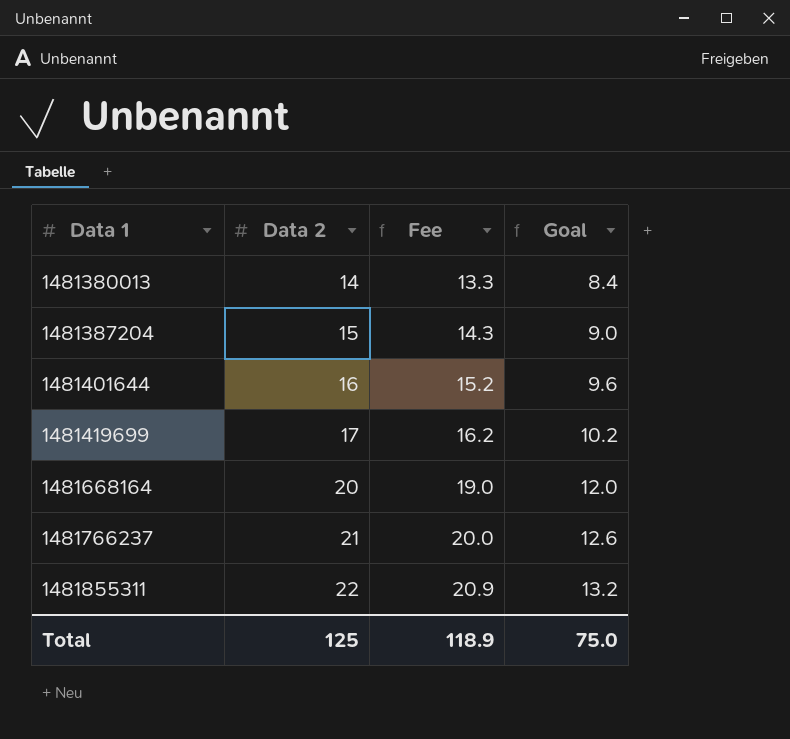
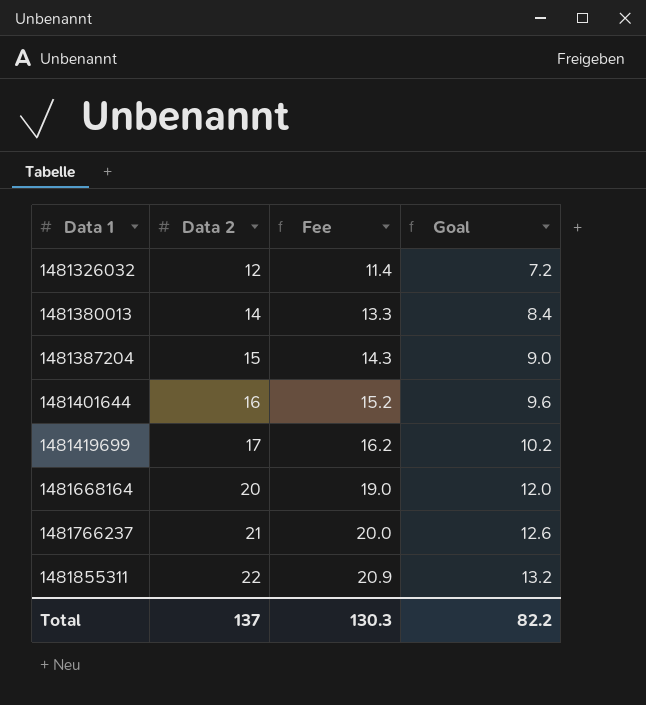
row 1481326032: none -> 12 | 11.4 | 7.2
Total | Data 2: 125 -> 137
Total | Fee: 118.9 -> 130.3
Total | Goal: 75.0 -> 82.2

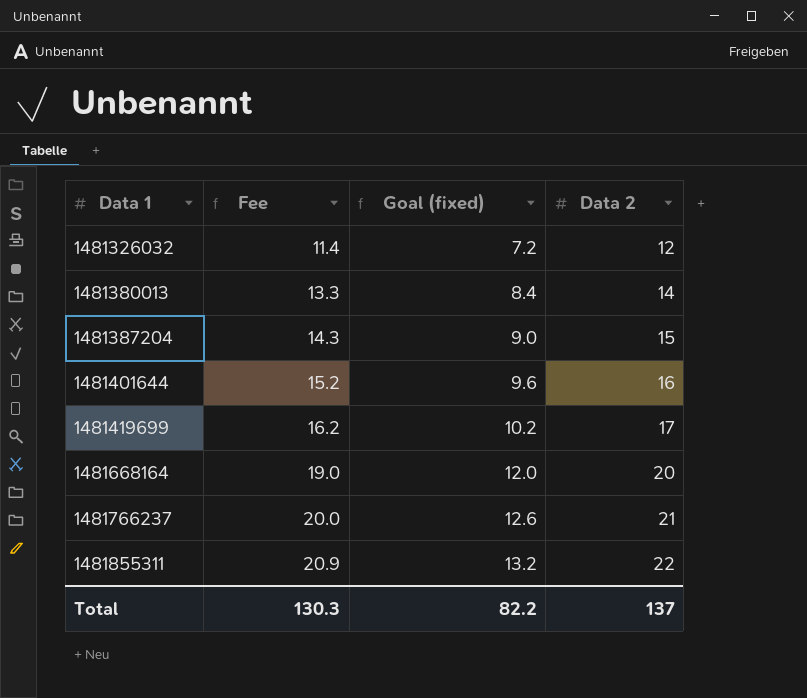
column name: Goal -> Goal (fixed)
column Data 2 | position: 2 -> 4

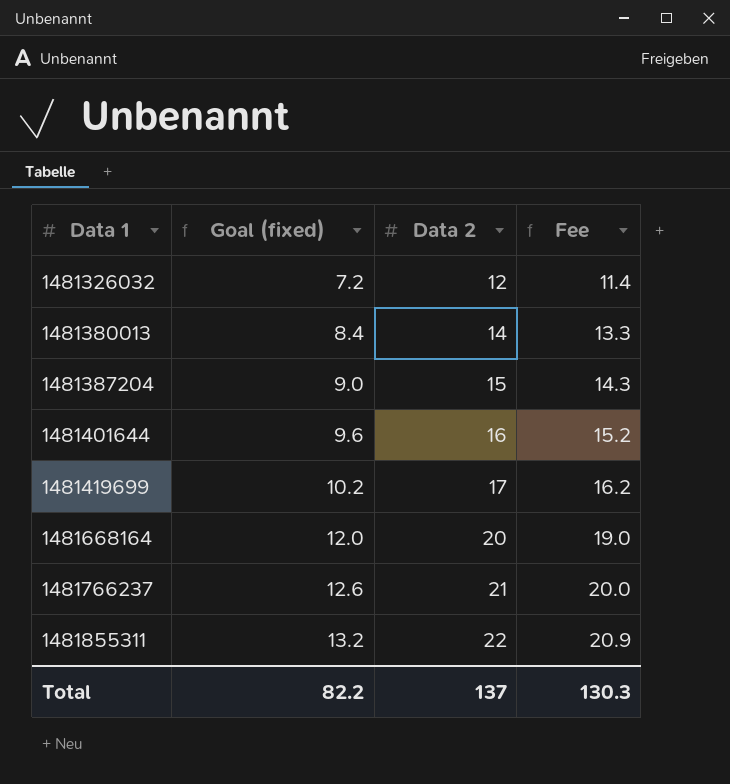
column Fee | position: 2 -> 4

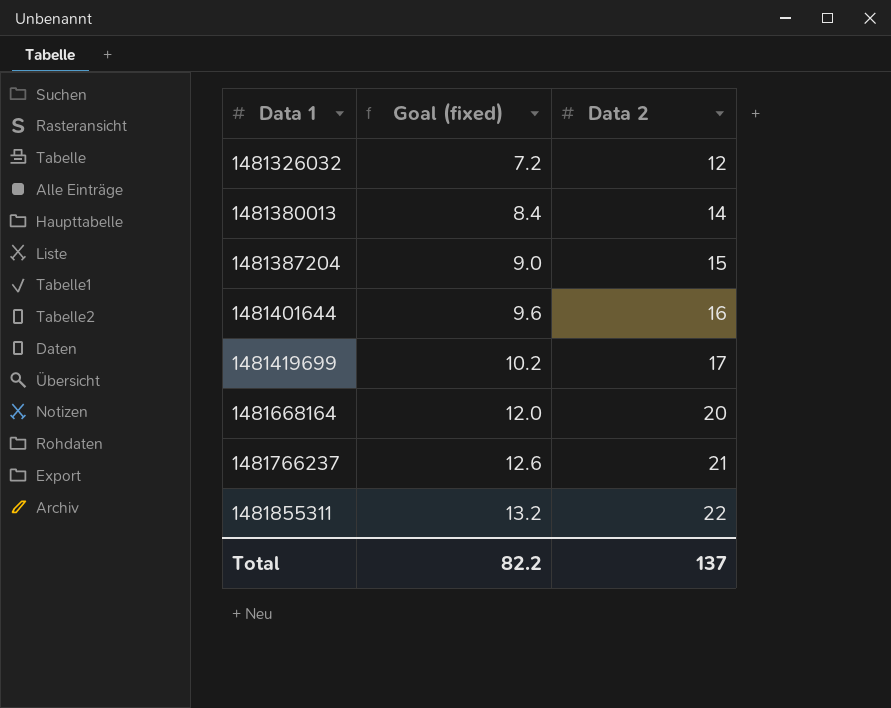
column Fee | formula: [Data 2] * 0.95 -> none

